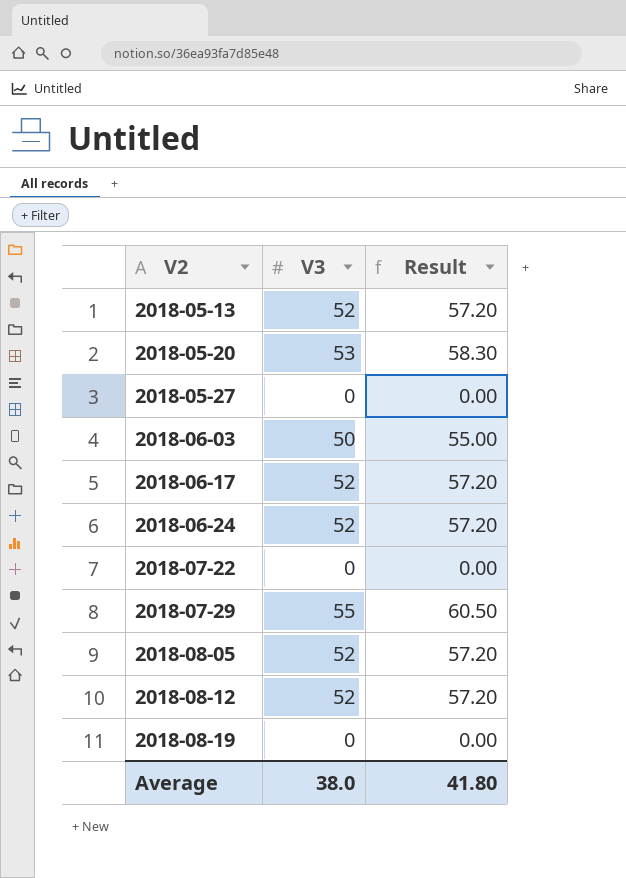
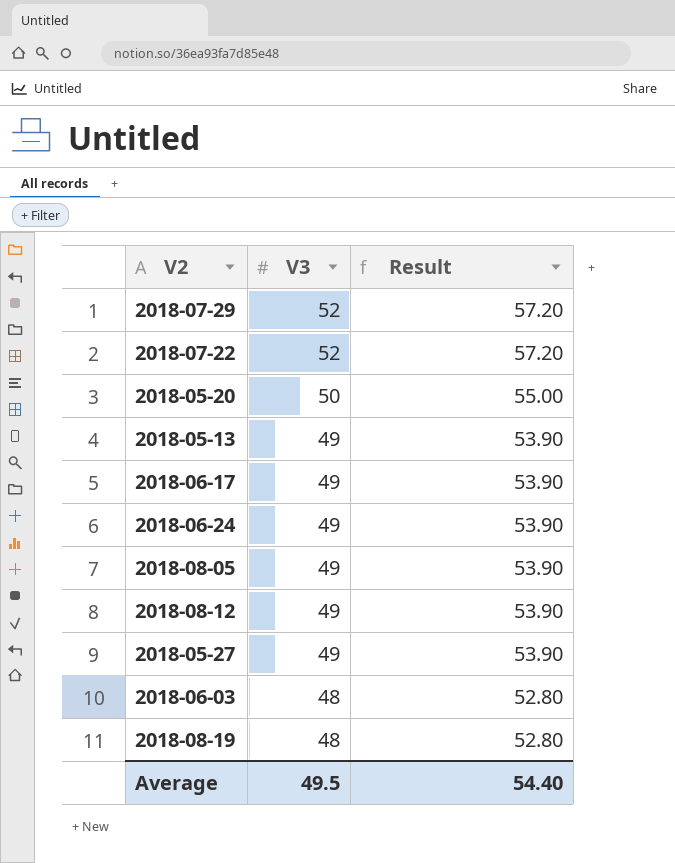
row order: V2 ascending -> V3 descending
2018-07-29 | V3: 55 -> 52
2018-07-29 | Result: 60.50 -> 57.20
2018-07-22 | V3: 0 -> 52
2018-07-22 | Result: 0.00 -> 57.20
2018-05-20 | V3: 53 -> 50
2018-05-20 | Result: 58.30 -> 55.00
2018-05-13 | V3: 52 -> 49
2018-05-13 | Result: 57.20 -> 53.90
2018-06-17 | V3: 52 -> 49
2018-06-17 | Result: 57.20 -> 53.90
2018-06-24 | V3: 52 -> 49
2018-06-24 | Result: 57.20 -> 53.90
2018-08-05 | V3: 52 -> 49
2018-08-05 | Result: 57.20 -> 53.90
2018-08-12 | V3: 52 -> 49
2018-08-12 | Result: 57.20 -> 53.90
2018-05-27 | V3: 0 -> 49
2018-05-27 | Result: 0.00 -> 53.90
2018-06-03 | V3: 50 -> 48
2018-06-03 | Result: 55.00 -> 52.80
2018-08-19 | V3: 0 -> 48
2018-08-19 | Result: 0.00 -> 52.80
Average | V3: 38.0 -> 49.5
Average | Result: 41.80 -> 54.40

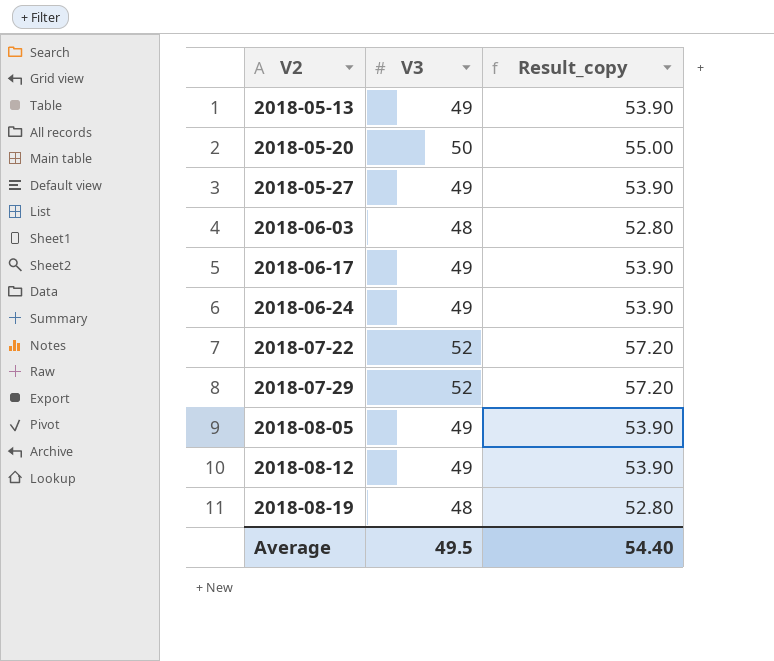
row order: V3 descending -> V2 ascending
column name: Result -> Result_copy

